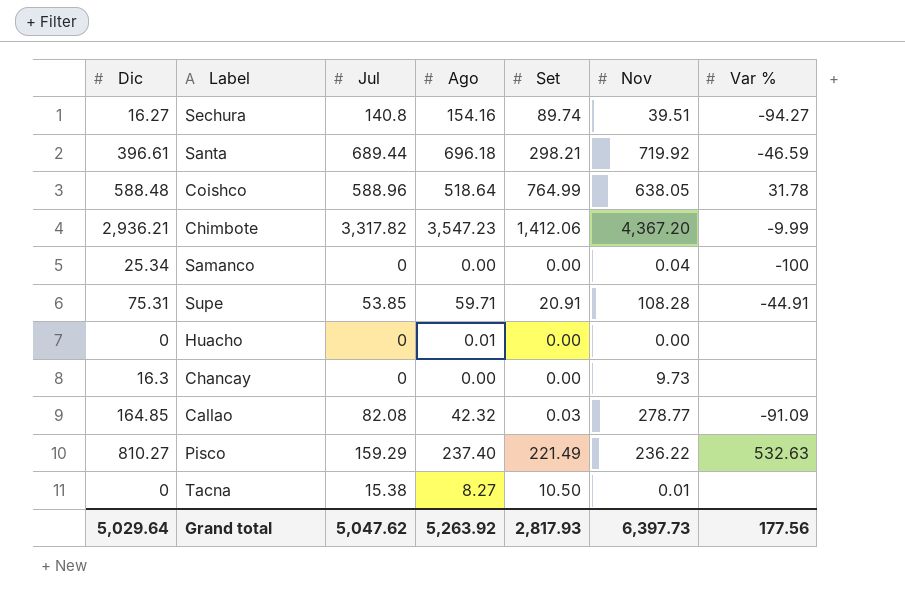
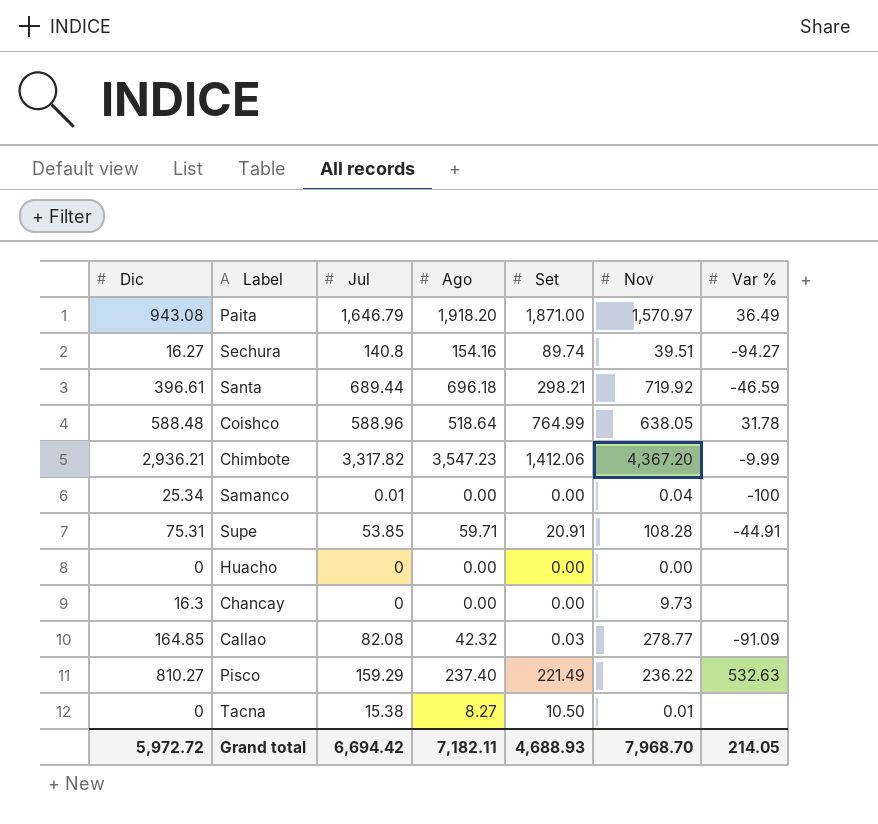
row Paita: none -> 943.08 | 1,646.79 | 1,918.20 | 1,871.00 | 1,570.97 | 36.49
Samanco | Jul: 0 -> 0.01
Huacho | Ago: 0.01 -> 0.00
Grand total | Dic: 5,029.64 -> 5,972.72
Grand total | Jul: 5,047.62 -> 6,694.42
Grand total | Ago: 5,263.92 -> 7,182.11
Grand total | Set: 2,817.93 -> 4,688.93
Grand total | Nov: 6,397.73 -> 7,968.70
Grand total | Var %: 177.56 -> 214.05

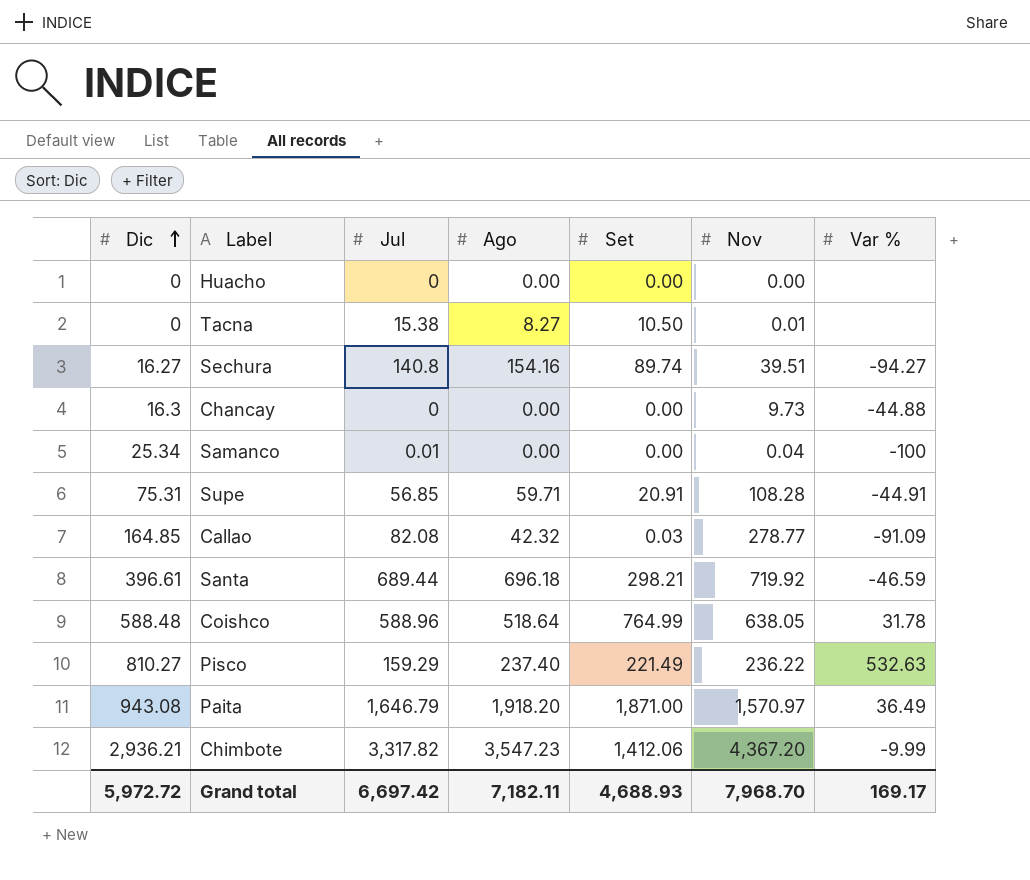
row order: none -> Dic ascending
Chancay | Var %: none -> -44.88
Supe | Jul: 53.85 -> 56.85
Grand total | Jul: 6,694.42 -> 6,697.42
Grand total | Var %: 214.05 -> 169.17

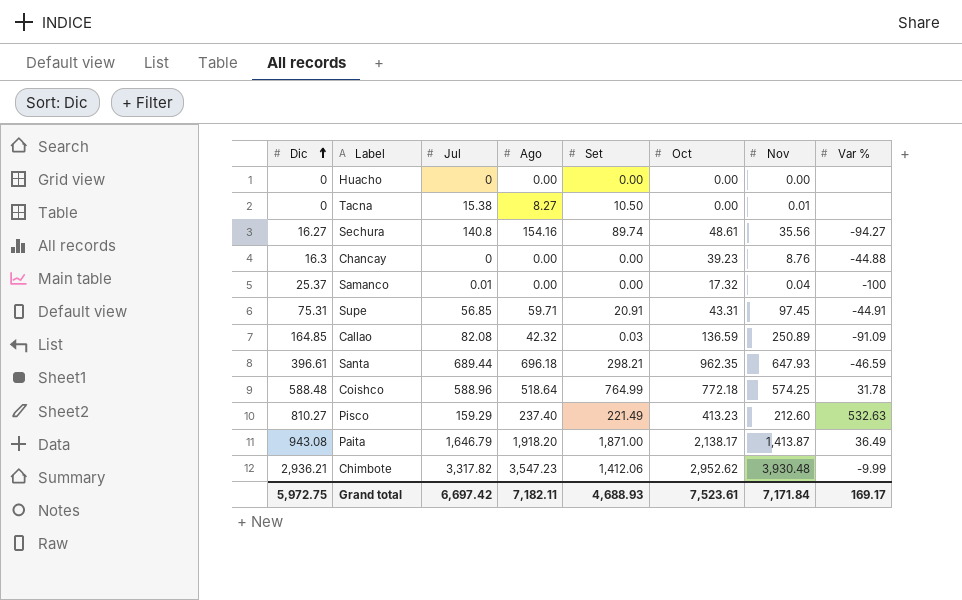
column Oct | position: none -> 6
Sechura | Nov: 39.51 -> 35.56
Chancay | Nov: 9.73 -> 8.76
Samanco | Dic: 25.34 -> 25.37
Supe | Nov: 108.28 -> 97.45
Callao | Nov: 278.77 -> 250.89
Santa | Nov: 719.92 -> 647.93
Coishco | Nov: 638.05 -> 574.25
Pisco | Nov: 236.22 -> 212.60
Paita | Nov: 1,570.97 -> 1,413.87
Chimbote | Nov: 4,367.20 -> 3,930.48
Grand total | Dic: 5,972.72 -> 5,972.75
Grand total | Nov: 7,968.70 -> 7,171.84

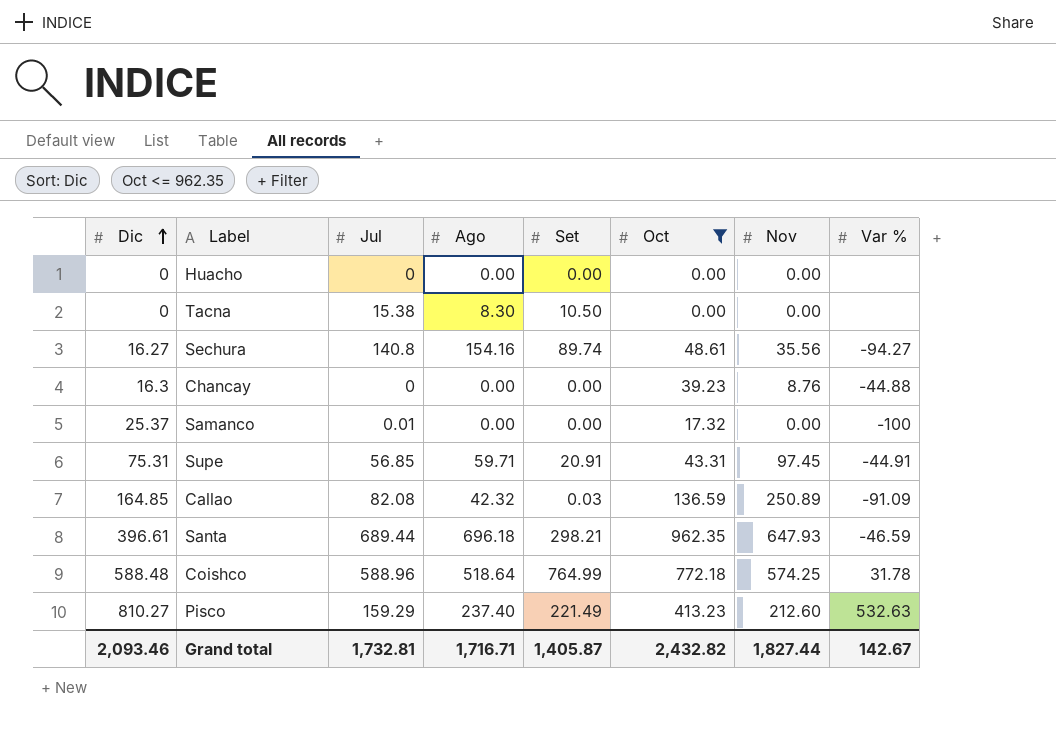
filter: none -> Oct <= 962.35
Tacna | Ago: 8.27 -> 8.30
Tacna | Nov: 0.01 -> 0.00
Samanco | Nov: 0.04 -> 0.00
Grand total | Dic: 5,972.75 -> 2,093.46
Grand total | Jul: 6,697.42 -> 1,732.81
Grand total | Ago: 7,182.11 -> 1,716.71
Grand total | Set: 4,688.93 -> 1,405.87
Grand total | Oct: 7,523.61 -> 2,432.82
Grand total | Nov: 7,171.84 -> 1,827.44
Grand total | Var %: 169.17 -> 142.67

